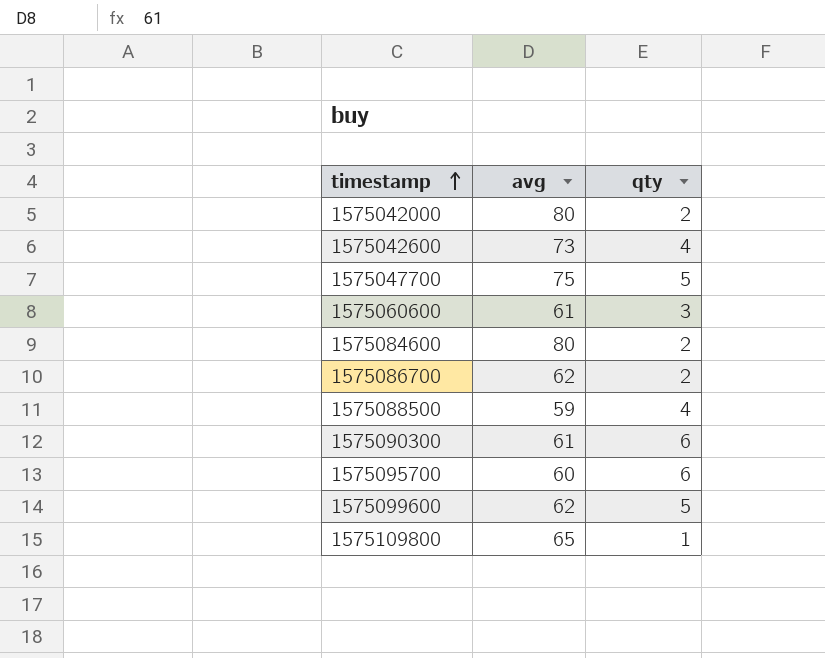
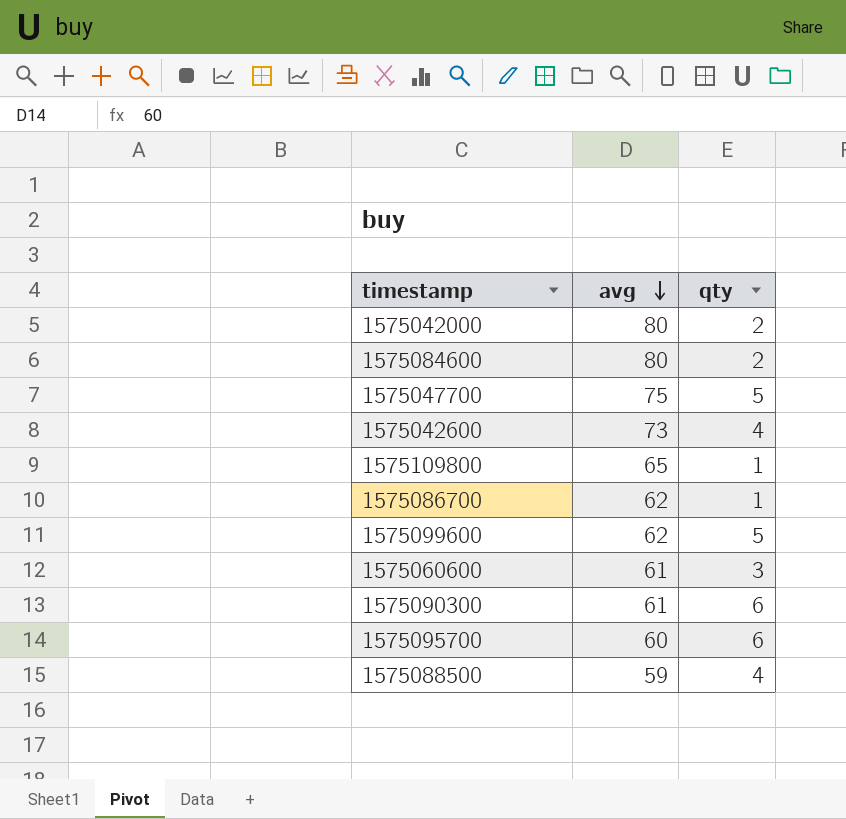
row order: timestamp ascending -> avg descending
1575086700 | qty: 2 -> 1

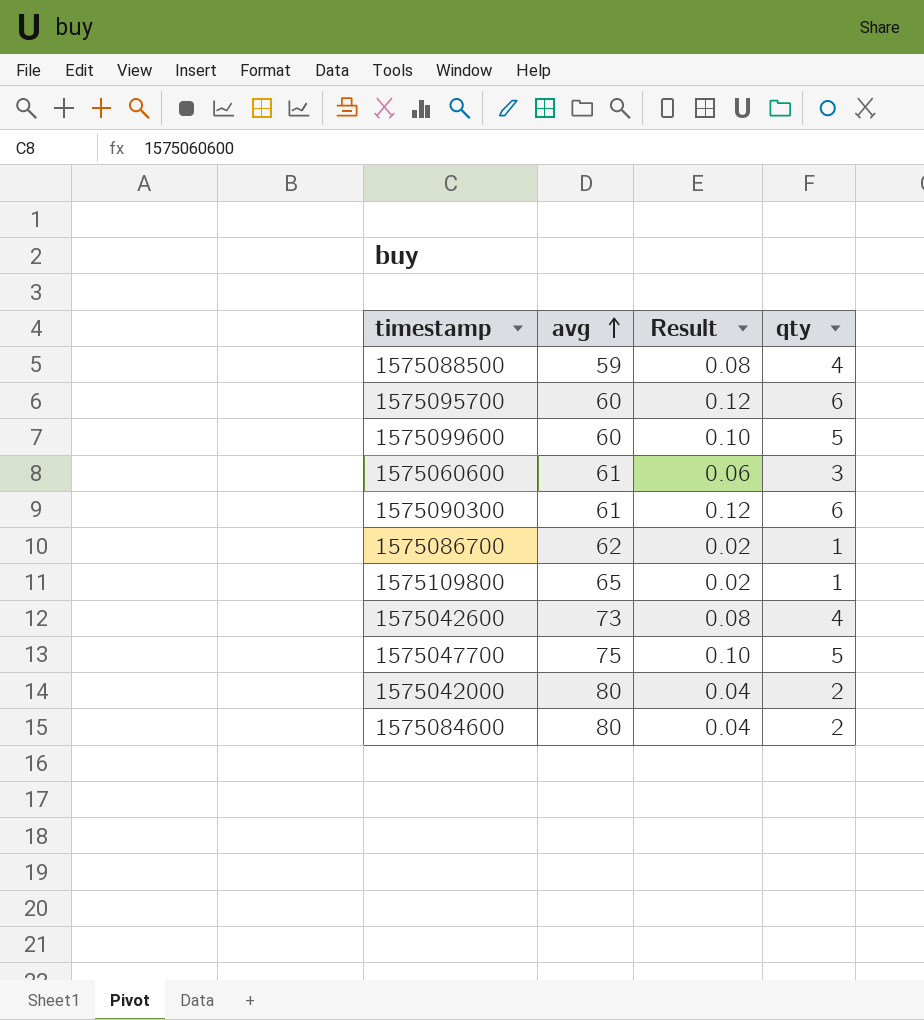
row order: avg descending -> avg ascending
column Result | formula: none -> [qty] * 0.02
1575099600 | avg: 62 -> 60

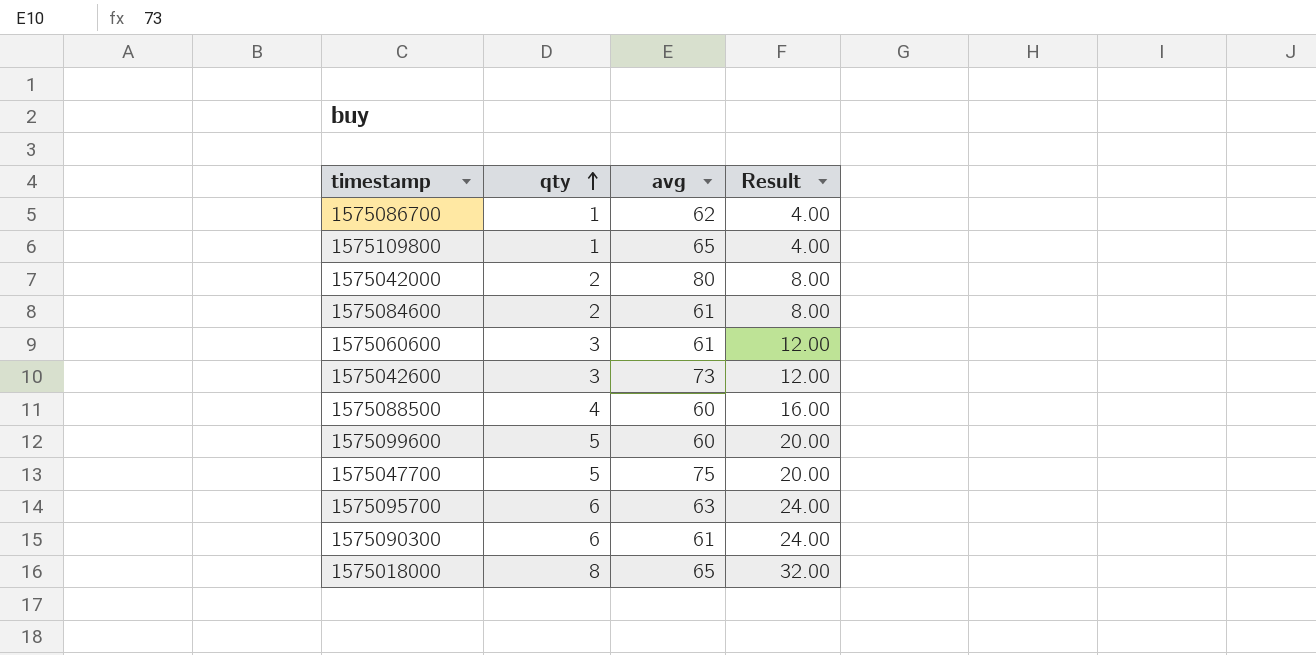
row order: avg ascending -> qty ascending
column qty | position: 4 -> 2
column Result | formula: [qty] * 0.02 -> [qty] * 4
1575084600 | avg: 80 -> 61
1575042600 | qty: 4 -> 3
1575088500 | avg: 59 -> 60
1575095700 | avg: 60 -> 63
row 1575018000: none -> 8 | 65 | 32.00

